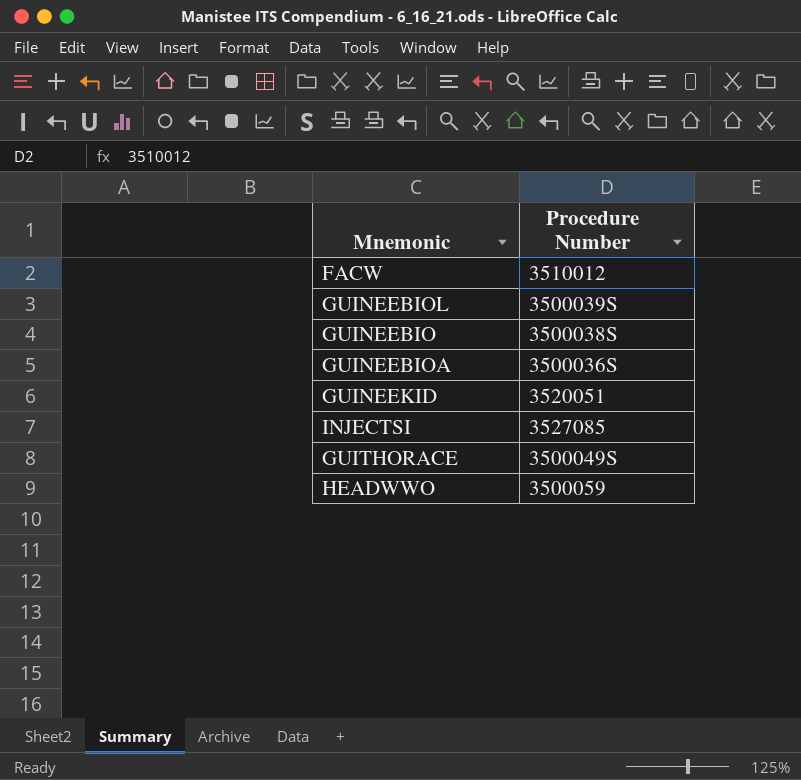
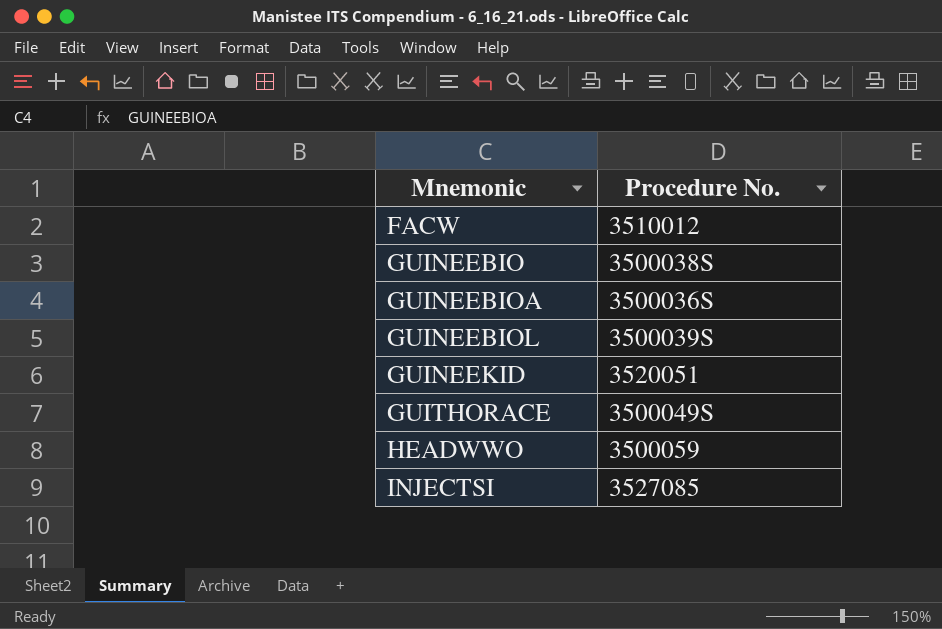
row order: none -> Mnemonic ascending
column name: Procedure Number -> Procedure No.

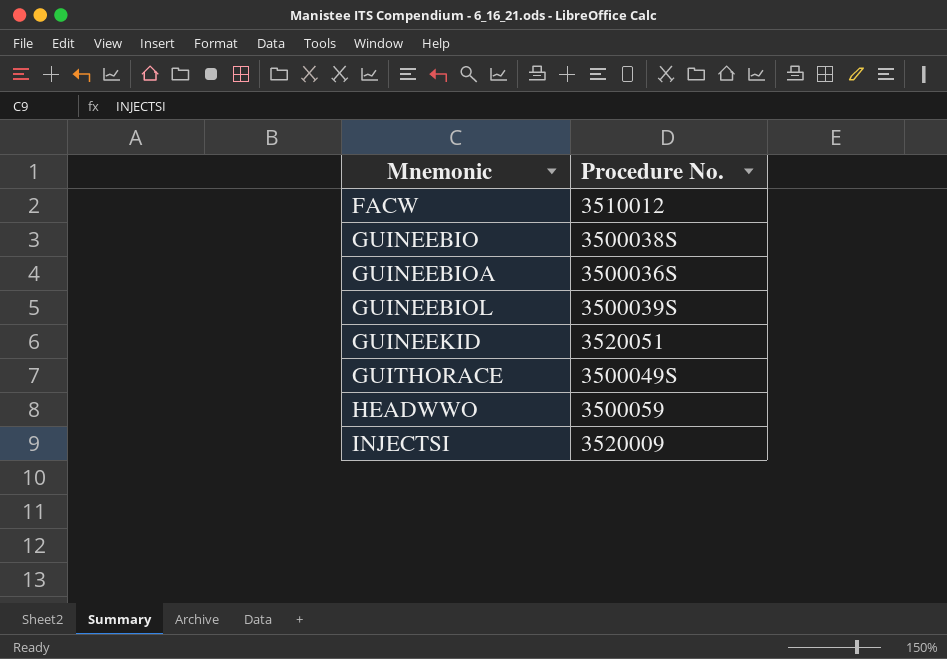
INJECTSI | Procedure No.: 3527085 -> 3520009

